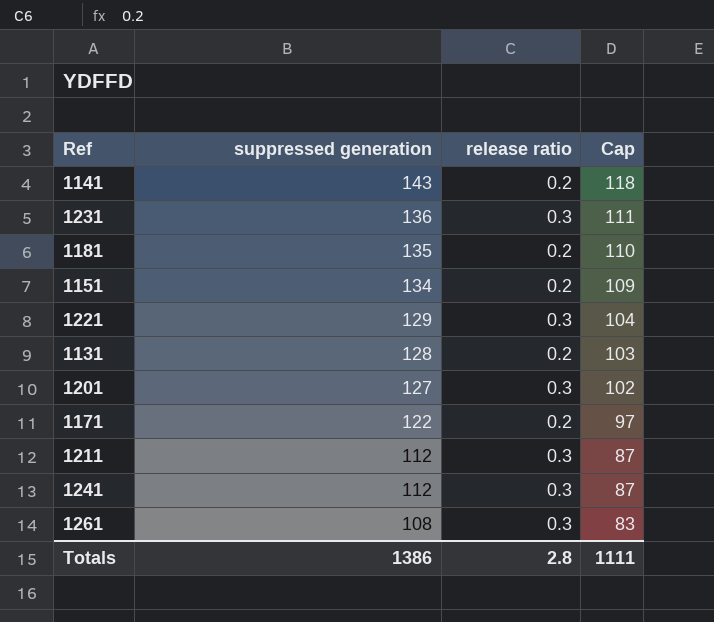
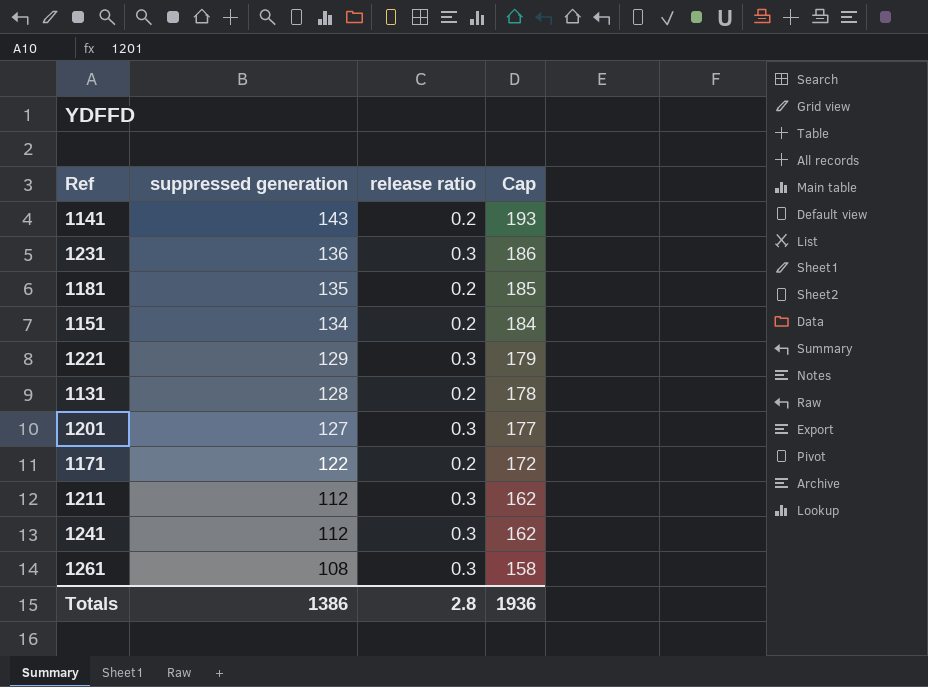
column Cap | formula: [suppressed generation] - 25 -> [suppressed generation] + 50
Totals | Cap: 1111 -> 1936

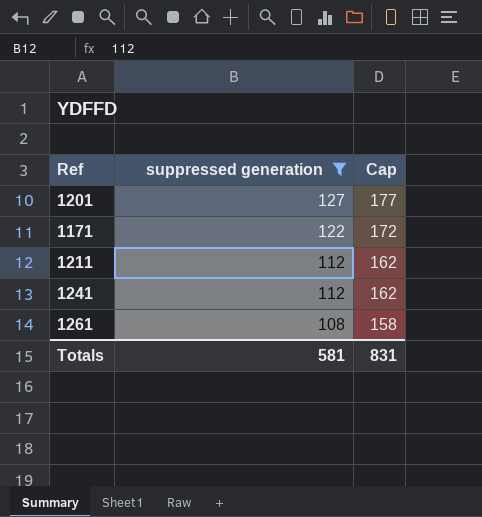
filter: none -> suppressed generation <= 127
column release ratio | position: 3 -> none
Totals | suppressed generation: 1386 -> 581
Totals | Cap: 1936 -> 831

